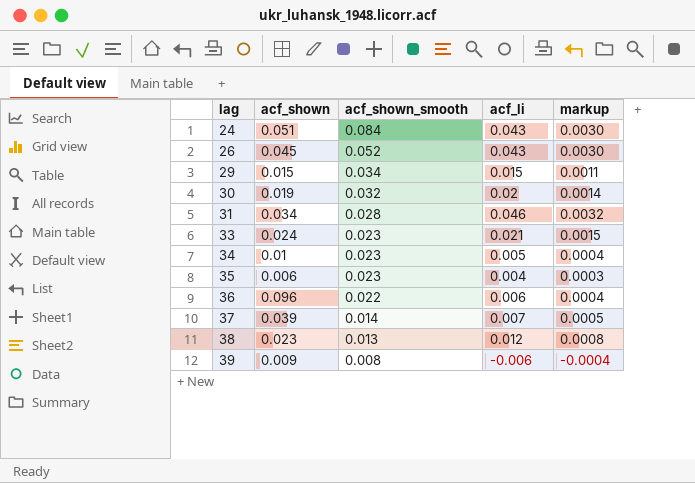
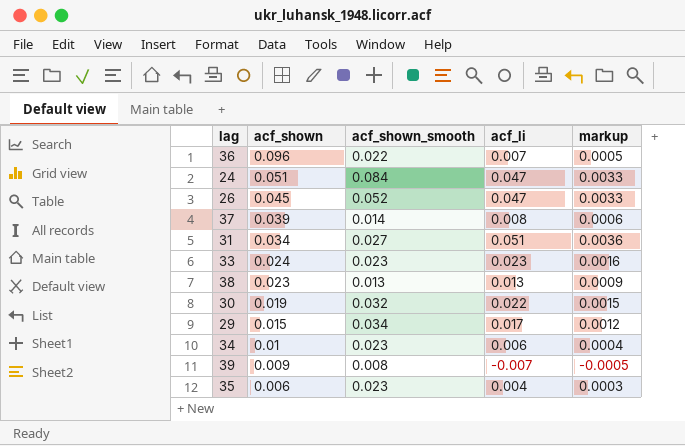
row order: lag ascending -> acf_shown descending
36 | acf_li: 0.006 -> 0.007
36 | markup: 0.0004 -> 0.0005
24 | acf_li: 0.043 -> 0.047
24 | markup: 0.0030 -> 0.0033
26 | acf_li: 0.043 -> 0.047
26 | markup: 0.0030 -> 0.0033
37 | acf_li: 0.007 -> 0.008
37 | markup: 0.0005 -> 0.0006
31 | acf_shown_smooth: 0.028 -> 0.027
31 | acf_li: 0.046 -> 0.051
31 | markup: 0.0032 -> 0.0036
33 | acf_li: 0.021 -> 0.023
33 | markup: 0.0015 -> 0.0016
38 | acf_li: 0.012 -> 0.013
38 | markup: 0.0008 -> 0.0009
30 | acf_li: 0.02 -> 0.022
30 | markup: 0.0014 -> 0.0015
29 | acf_li: 0.015 -> 0.017
29 | markup: 0.0011 -> 0.0012
34 | acf_li: 0.005 -> 0.006
39 | acf_li: -0.006 -> -0.007
39 | markup: -0.0004 -> -0.0005

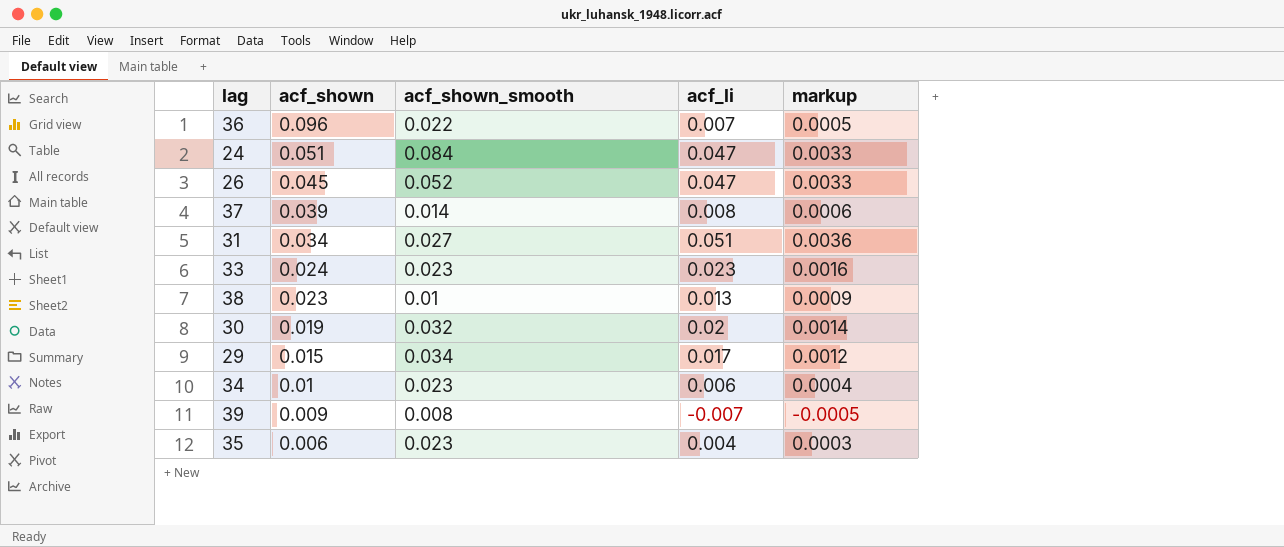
38 | acf_shown_smooth: 0.013 -> 0.01
30 | acf_li: 0.022 -> 0.02
30 | markup: 0.0015 -> 0.0014

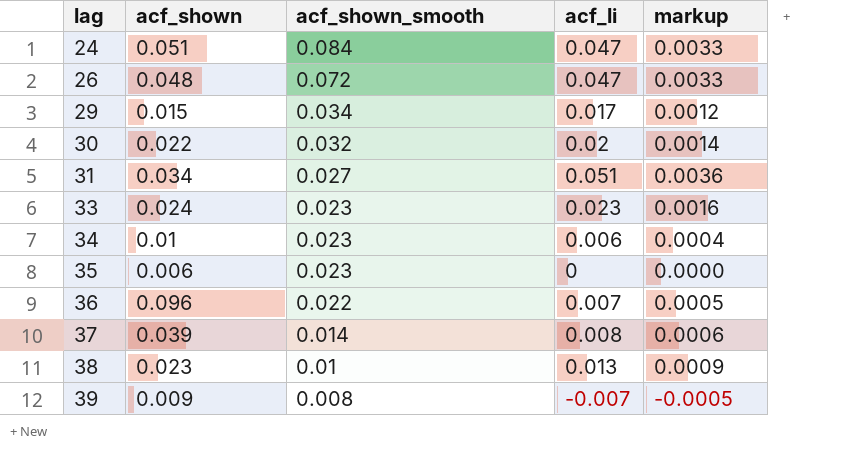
row order: acf_shown descending -> lag ascending
26 | acf_shown: 0.045 -> 0.048
26 | acf_shown_smooth: 0.052 -> 0.072
30 | acf_shown: 0.019 -> 0.022
35 | acf_li: 0.004 -> 0
35 | markup: 0.0003 -> 0.0000

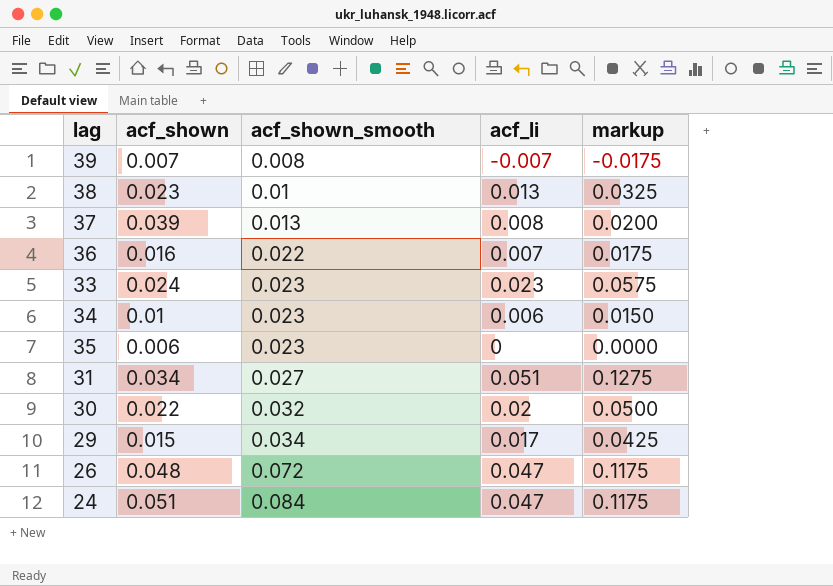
row order: lag ascending -> acf_shown_smooth ascending
column markup | formula: [acf_li] * 0.07 -> [acf_li] * 2.5
39 | acf_shown: 0.009 -> 0.007
37 | acf_shown_smooth: 0.014 -> 0.013
36 | acf_shown: 0.096 -> 0.016

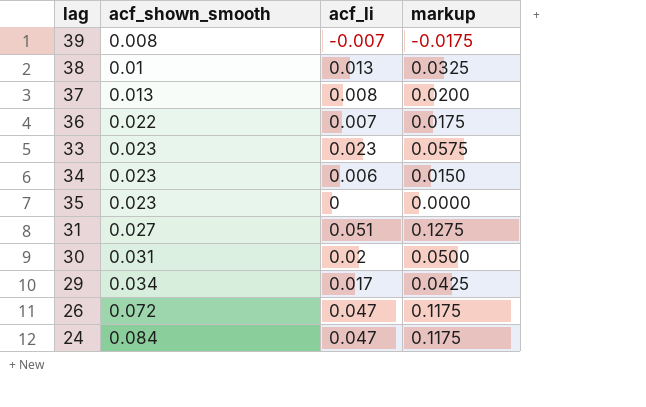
column acf_shown | position: 2 -> none
30 | acf_shown_smooth: 0.032 -> 0.031

